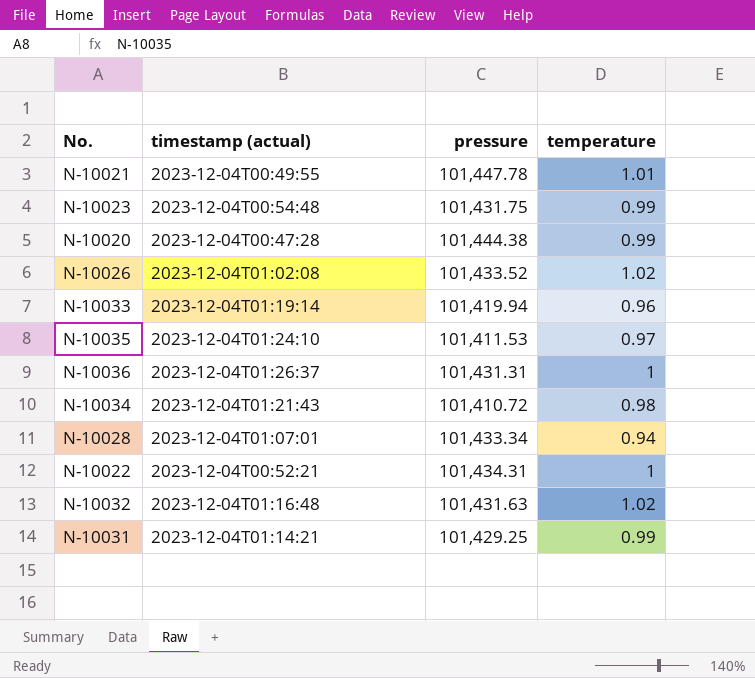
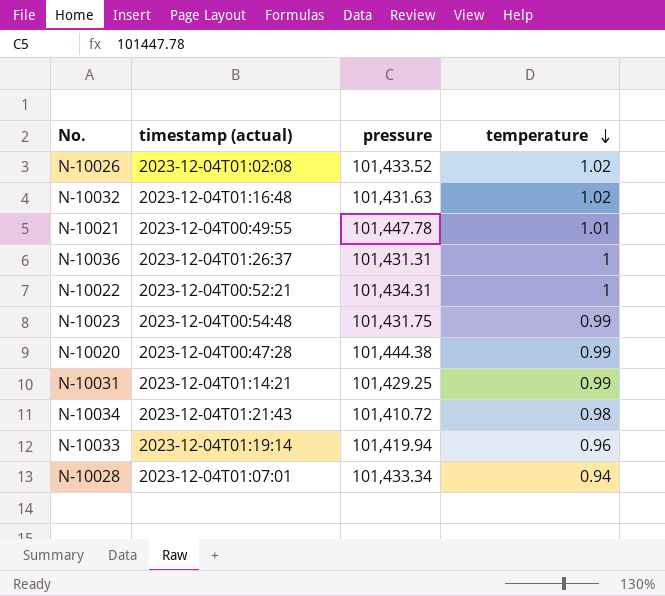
row order: none -> temperature descending
row N-10035: 2023-12-04T01:24:10 | 101,411.53 | 0.97 -> none

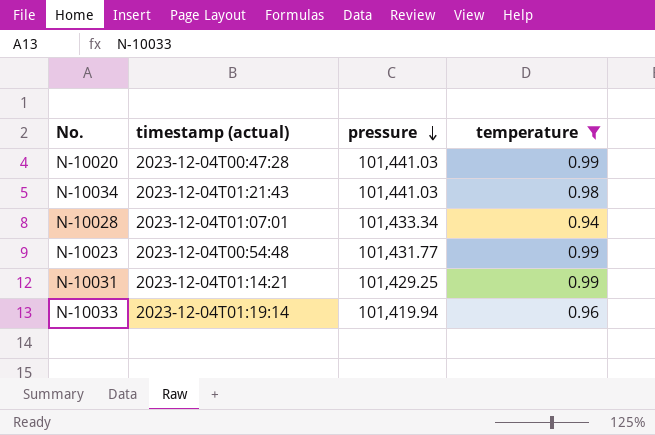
filter: none -> temperature <= 0.99
row order: temperature descending -> pressure descending
N-10020 | pressure: 101,444.38 -> 101,441.03
N-10034 | pressure: 101,410.72 -> 101,441.03
N-10023 | pressure: 101,431.75 -> 101,431.77

